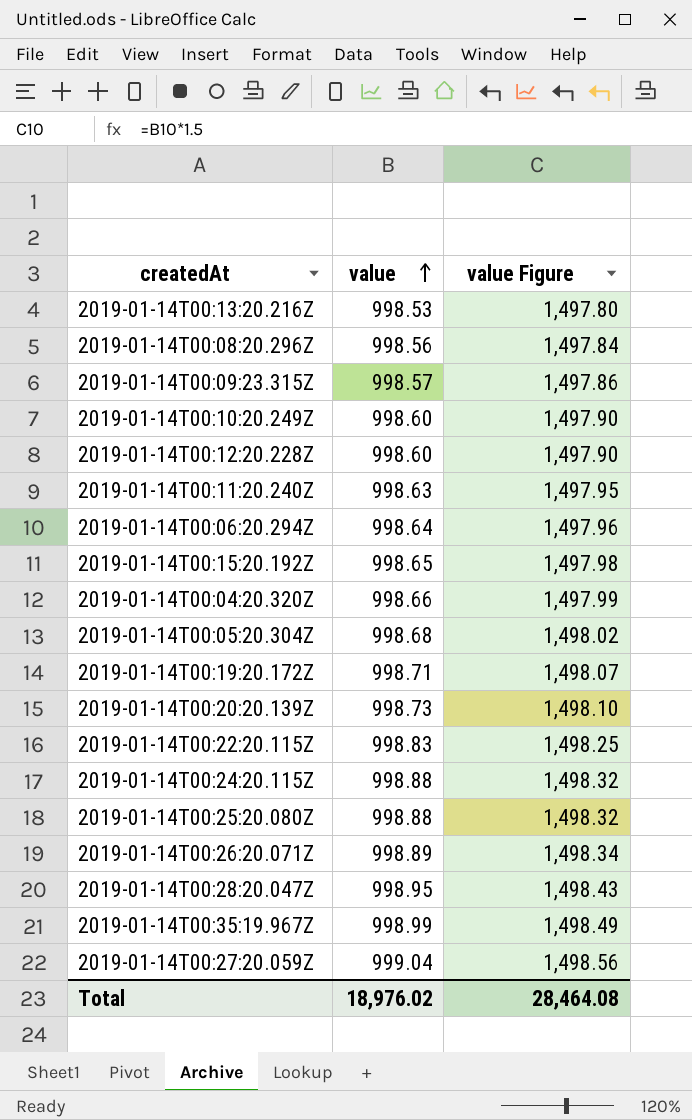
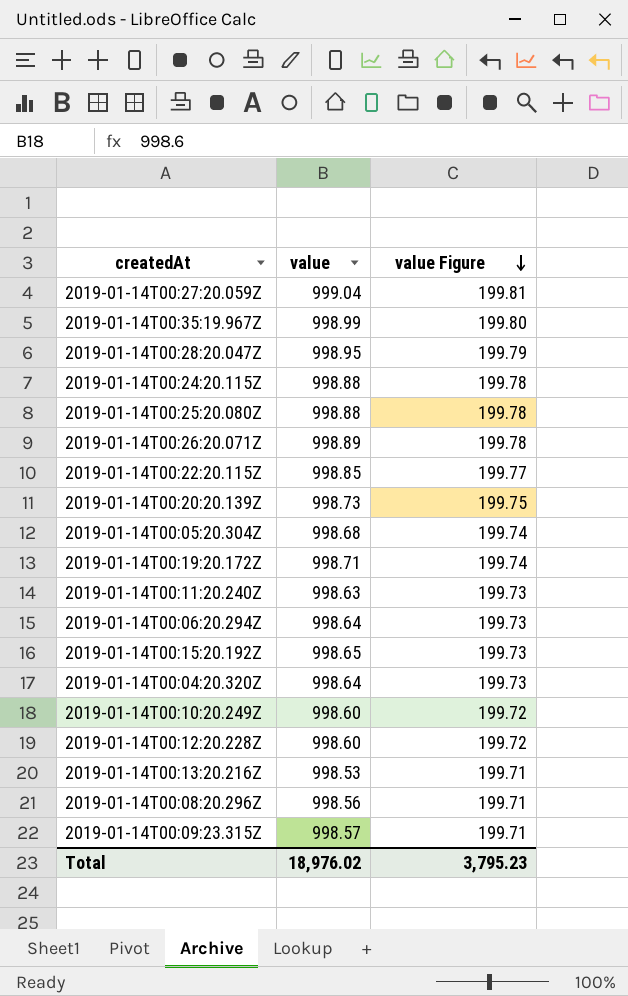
row order: value ascending -> value Figure descending
column value Figure | formula: [value] * 1.5 -> [value] * 0.2
2019-01-14T00:22:20.115Z | value: 998.83 -> 998.85
2019-01-14T00:04:20.320Z | value: 998.66 -> 998.64
Total | value Figure: 28,464.08 -> 3,795.23

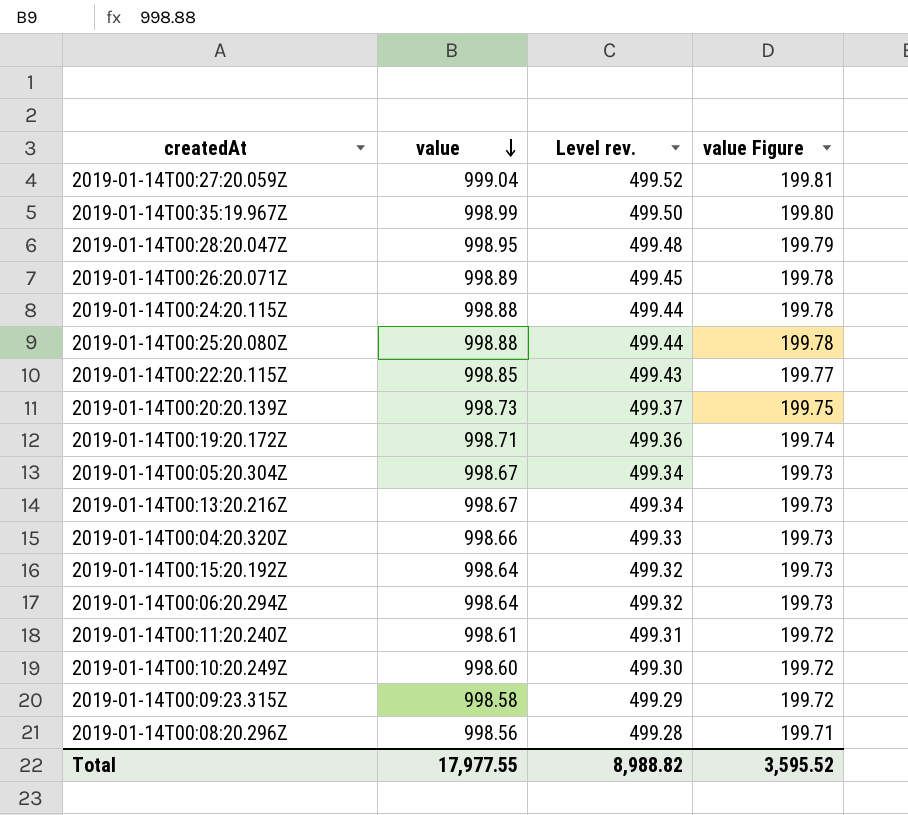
row order: value Figure descending -> value descending
column Level rev. | formula: none -> [value] * 0.5
row 2019-01-14T00:12:20.228Z: 998.60 | 199.72 -> none
2019-01-14T00:05:20.304Z | value: 998.68 -> 998.67
2019-01-14T00:05:20.304Z | value Figure: 199.74 -> 199.73
2019-01-14T00:13:20.216Z | value: 998.53 -> 998.67
2019-01-14T00:13:20.216Z | value Figure: 199.71 -> 199.73
2019-01-14T00:04:20.320Z | value: 998.64 -> 998.66
2019-01-14T00:15:20.192Z | value: 998.65 -> 998.64
2019-01-14T00:11:20.240Z | value: 998.63 -> 998.61
2019-01-14T00:11:20.240Z | value Figure: 199.73 -> 199.72
2019-01-14T00:09:23.315Z | value: 998.57 -> 998.58
2019-01-14T00:09:23.315Z | value Figure: 199.71 -> 199.72
Total | value: 18,976.02 -> 17,977.55
Total | value Figure: 3,795.23 -> 3,595.52

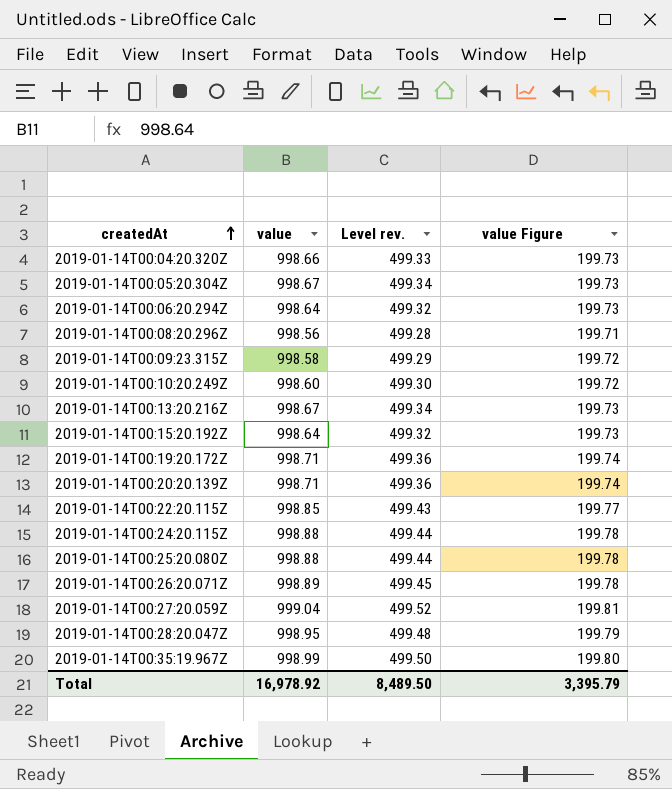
row order: value descending -> createdAt ascending
row 2019-01-14T00:11:20.240Z: 998.61 | 499.31 | 199.72 -> none
2019-01-14T00:20:20.139Z | value: 998.73 -> 998.71
2019-01-14T00:20:20.139Z | Level rev.: 499.37 -> 499.36
2019-01-14T00:20:20.139Z | value Figure: 199.75 -> 199.74
Total | value: 17,977.55 -> 16,978.92
Total | Level rev.: 8,988.82 -> 8,489.50
Total | value Figure: 3,595.52 -> 3,395.79

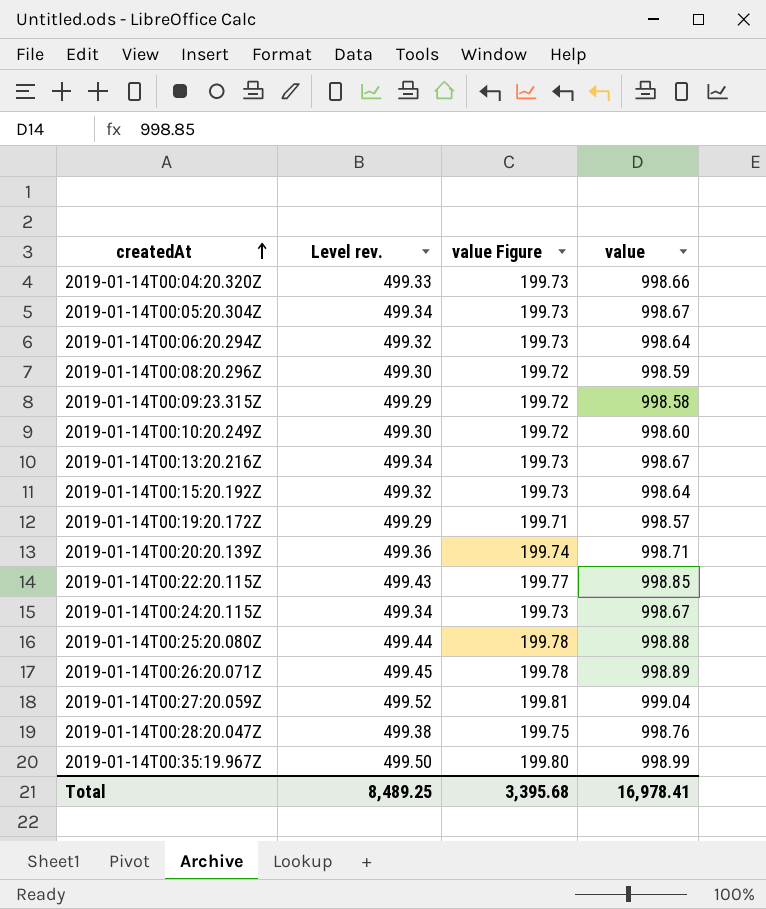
column value | position: 2 -> 4
2019-01-14T00:08:20.296Z | Level rev.: 499.28 -> 499.30
2019-01-14T00:08:20.296Z | value Figure: 199.71 -> 199.72
2019-01-14T00:08:20.296Z | value: 998.56 -> 998.59
2019-01-14T00:19:20.172Z | Level rev.: 499.36 -> 499.29
2019-01-14T00:19:20.172Z | value Figure: 199.74 -> 199.71
2019-01-14T00:19:20.172Z | value: 998.71 -> 998.57
2019-01-14T00:24:20.115Z | Level rev.: 499.44 -> 499.34
2019-01-14T00:24:20.115Z | value Figure: 199.78 -> 199.73
2019-01-14T00:24:20.115Z | value: 998.88 -> 998.67
2019-01-14T00:28:20.047Z | Level rev.: 499.48 -> 499.38
2019-01-14T00:28:20.047Z | value Figure: 199.79 -> 199.75
2019-01-14T00:28:20.047Z | value: 998.95 -> 998.76
Total | Level rev.: 8,489.50 -> 8,489.25
Total | value Figure: 3,395.79 -> 3,395.68
Total | value: 16,978.92 -> 16,978.41

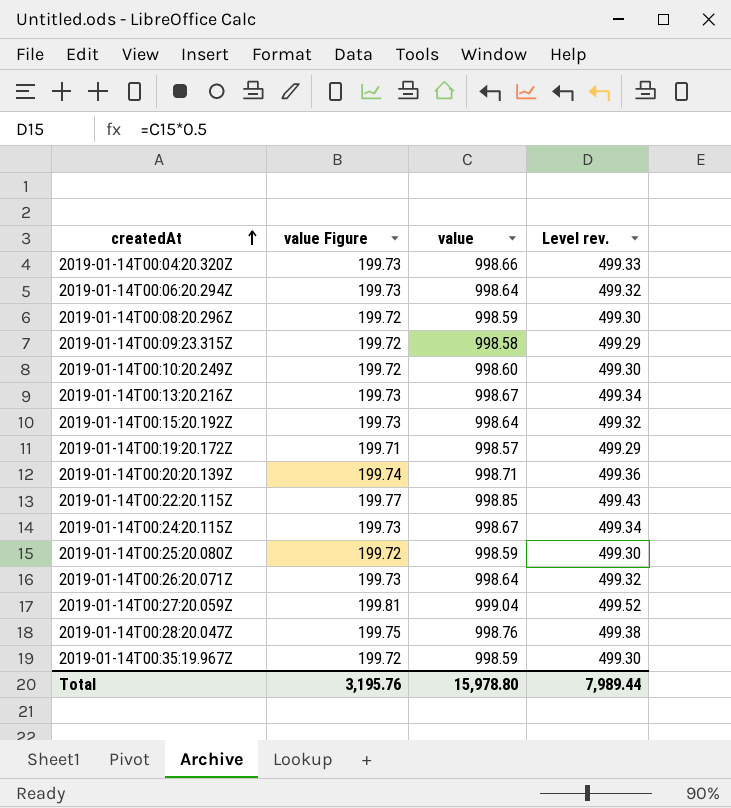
column Level rev. | position: 2 -> 4
row 2019-01-14T00:05:20.304Z: 499.34 | 199.73 | 998.67 -> none
2019-01-14T00:25:20.080Z | value Figure: 199.78 -> 199.72
2019-01-14T00:25:20.080Z | value: 998.88 -> 998.59
2019-01-14T00:25:20.080Z | Level rev.: 499.44 -> 499.30
2019-01-14T00:26:20.071Z | value Figure: 199.78 -> 199.73
2019-01-14T00:26:20.071Z | value: 998.89 -> 998.64
2019-01-14T00:26:20.071Z | Level rev.: 499.45 -> 499.32
2019-01-14T00:35:19.967Z | value Figure: 199.80 -> 199.72
2019-01-14T00:35:19.967Z | value: 998.99 -> 998.59
2019-01-14T00:35:19.967Z | Level rev.: 499.50 -> 499.30
Total | value Figure: 3,395.68 -> 3,195.76
Total | value: 16,978.41 -> 15,978.80
Total | Level rev.: 8,489.25 -> 7,989.44

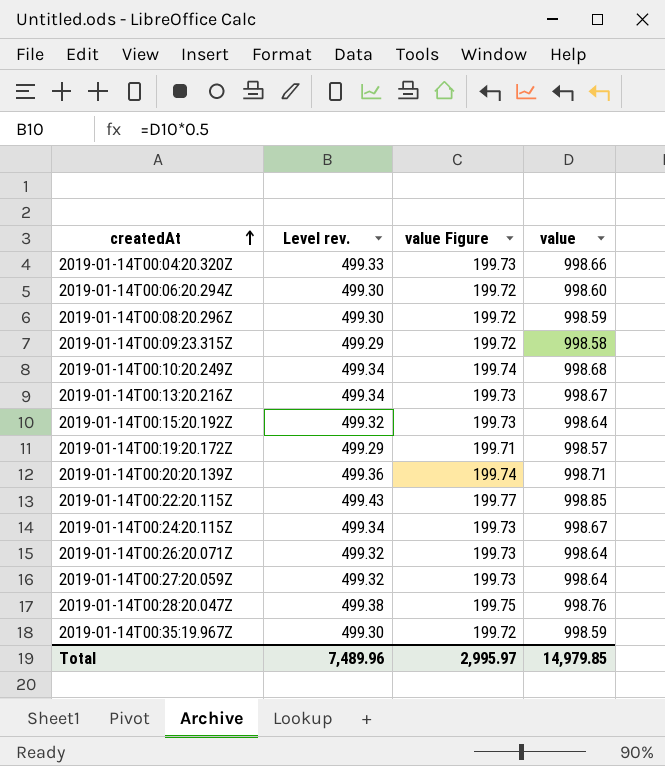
column Level rev. | position: 4 -> 2
row 2019-01-14T00:25:20.080Z: 199.72 | 998.59 | 499.30 -> none
2019-01-14T00:06:20.294Z | Level rev.: 499.32 -> 499.30
2019-01-14T00:06:20.294Z | value Figure: 199.73 -> 199.72
2019-01-14T00:06:20.294Z | value: 998.64 -> 998.60
2019-01-14T00:10:20.249Z | Level rev.: 499.30 -> 499.34
2019-01-14T00:10:20.249Z | value Figure: 199.72 -> 199.74
2019-01-14T00:10:20.249Z | value: 998.60 -> 998.68
2019-01-14T00:27:20.059Z | Level rev.: 499.52 -> 499.32
2019-01-14T00:27:20.059Z | value Figure: 199.81 -> 199.73
2019-01-14T00:27:20.059Z | value: 999.04 -> 998.64
Total | Level rev.: 7,989.44 -> 7,489.96
Total | value Figure: 3,195.76 -> 2,995.97
Total | value: 15,978.80 -> 14,979.85

